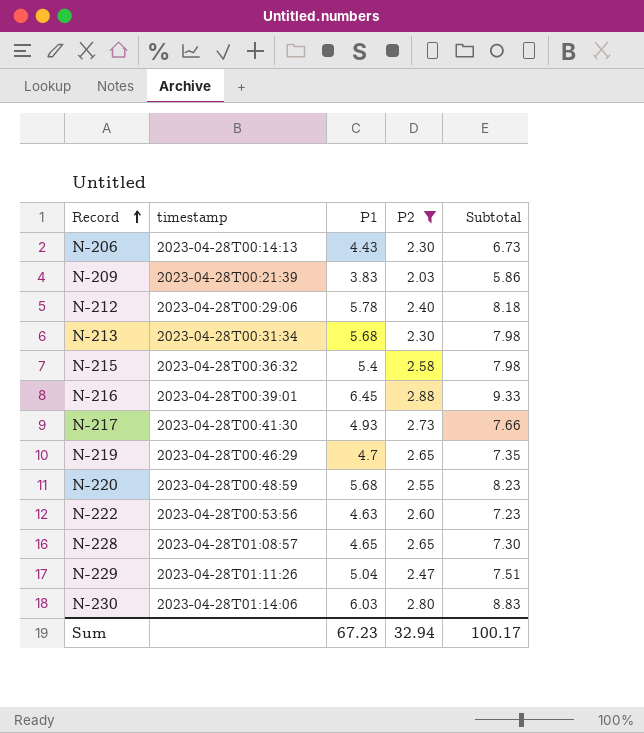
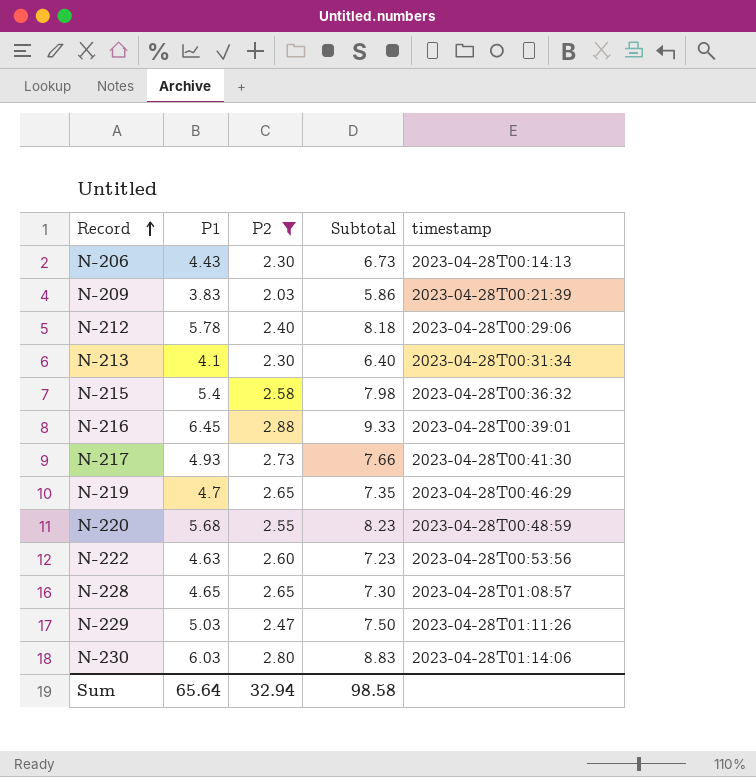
column timestamp | position: 2 -> 5
N-213 | P1: 5.68 -> 4.1
N-213 | Subtotal: 7.98 -> 6.40
N-229 | P1: 5.04 -> 5.03
N-229 | Subtotal: 7.51 -> 7.50
Sum | P1: 67.23 -> 65.64
Sum | Subtotal: 100.17 -> 98.58

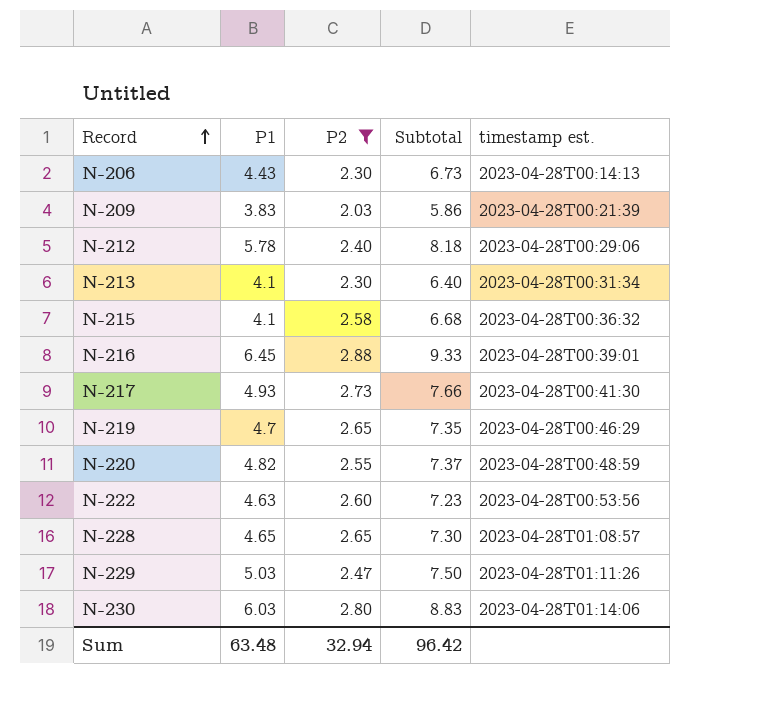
column name: timestamp -> timestamp est.
N-215 | P1: 5.4 -> 4.1
N-215 | Subtotal: 7.98 -> 6.68
N-220 | P1: 5.68 -> 4.82
N-220 | Subtotal: 8.23 -> 7.37
Sum | P1: 65.64 -> 63.48
Sum | Subtotal: 98.58 -> 96.42

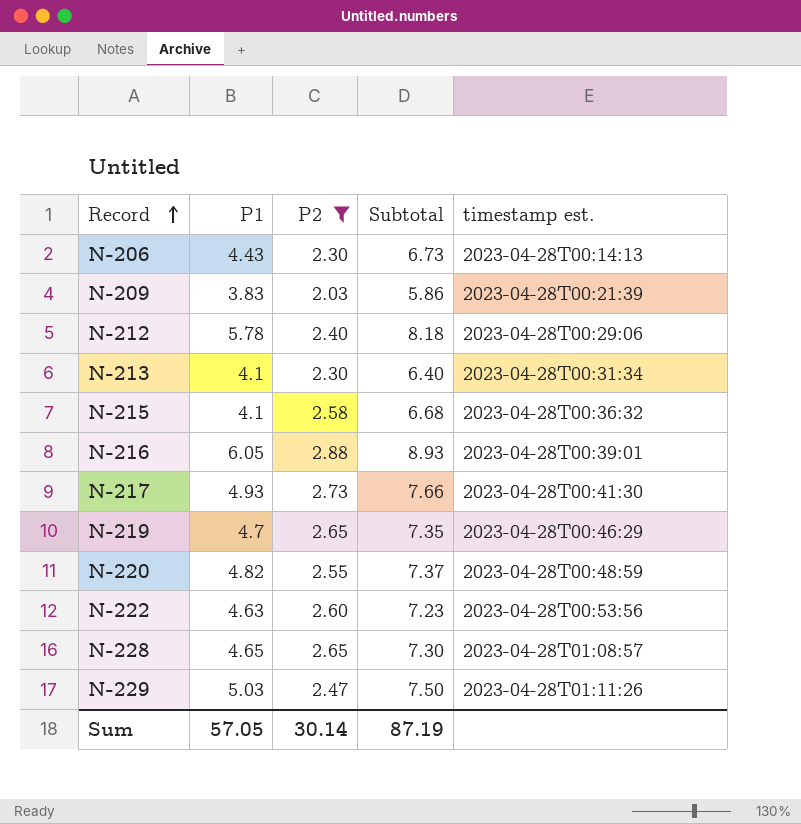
row N-230: 6.03 | 2.80 | 8.83 | 2023-04-28T01:14:06 -> none
N-216 | P1: 6.45 -> 6.05
N-216 | Subtotal: 9.33 -> 8.93
Sum | P1: 63.48 -> 57.05
Sum | P2: 32.94 -> 30.14
Sum | Subtotal: 96.42 -> 87.19

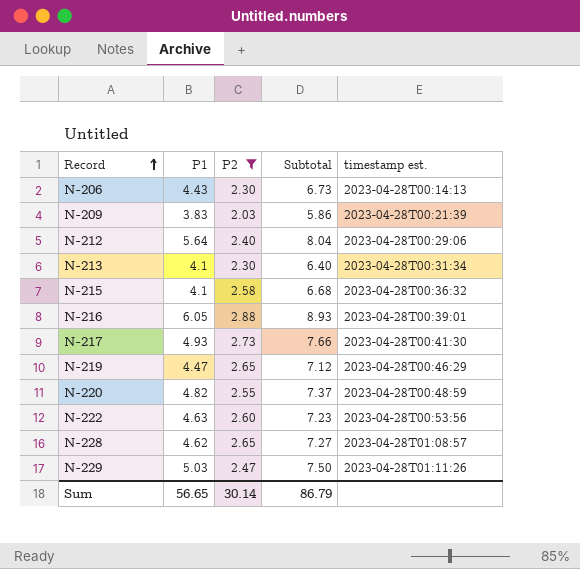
N-212 | P1: 5.78 -> 5.64
N-212 | Subtotal: 8.18 -> 8.04
N-219 | P1: 4.7 -> 4.47
N-219 | Subtotal: 7.35 -> 7.12
N-228 | P1: 4.65 -> 4.62
N-228 | Subtotal: 7.30 -> 7.27
Sum | P1: 57.05 -> 56.65
Sum | Subtotal: 87.19 -> 86.79

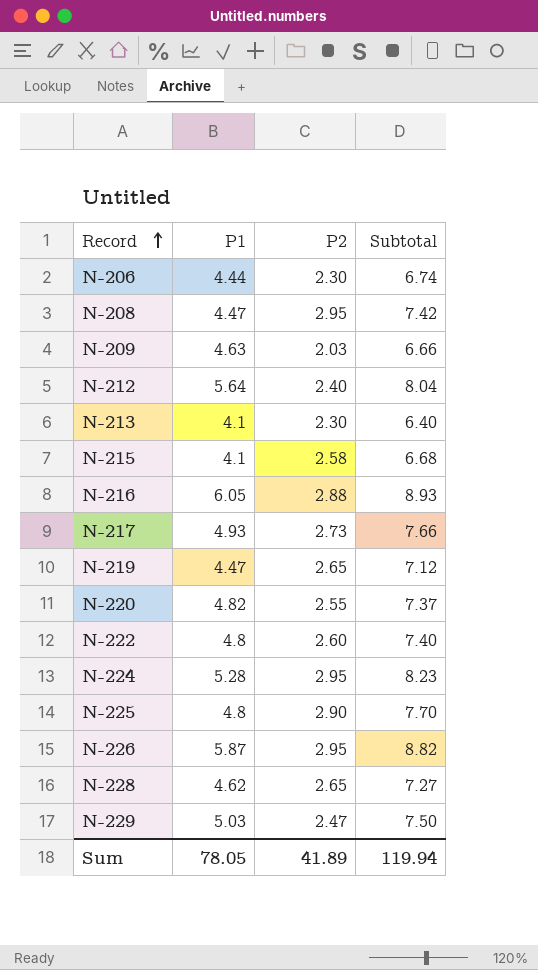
filter: P2 <= 2.88 -> none
column timestamp est. | position: 5 -> none
N-206 | P1: 4.43 -> 4.44
N-206 | Subtotal: 6.73 -> 6.74
N-209 | P1: 3.83 -> 4.63
N-209 | Subtotal: 5.86 -> 6.66
N-222 | P1: 4.63 -> 4.8
N-222 | Subtotal: 7.23 -> 7.40
Sum | P1: 56.65 -> 78.05
Sum | P2: 30.14 -> 41.89
Sum | Subtotal: 86.79 -> 119.94

